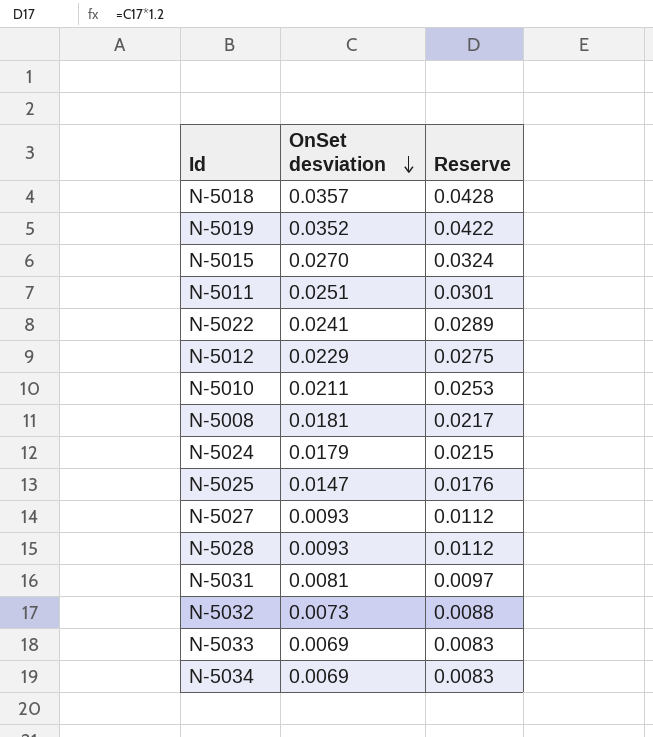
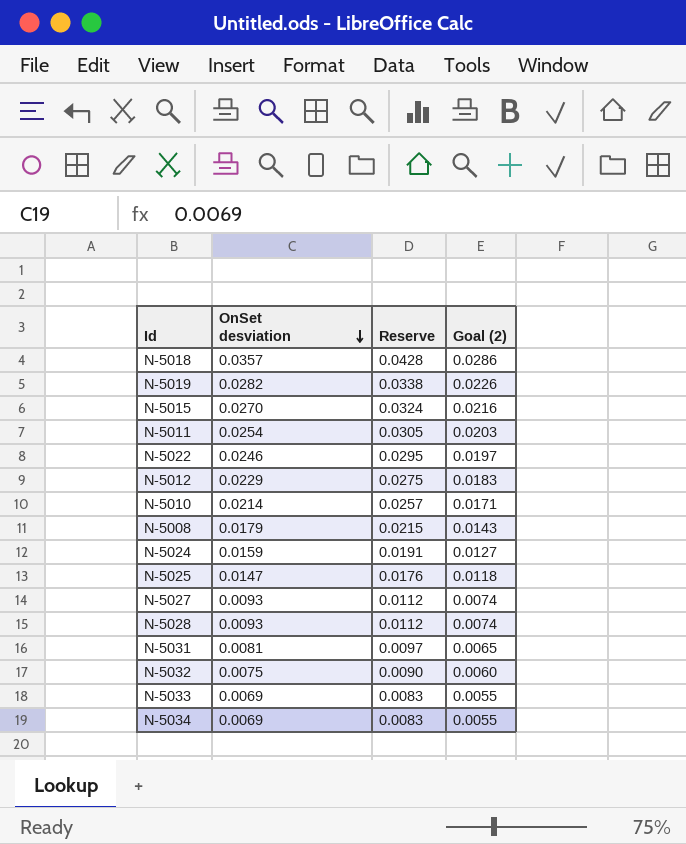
column Goal (2) | formula: none -> [OnSet desviation] * 0.8
N-5019 | OnSet desviation: 0.0352 -> 0.0282
N-5019 | Reserve: 0.0422 -> 0.0338
N-5011 | OnSet desviation: 0.0251 -> 0.0254
N-5011 | Reserve: 0.0301 -> 0.0305
N-5022 | OnSet desviation: 0.0241 -> 0.0246
N-5022 | Reserve: 0.0289 -> 0.0295
N-5010 | OnSet desviation: 0.0211 -> 0.0214
N-5010 | Reserve: 0.0253 -> 0.0257
N-5008 | OnSet desviation: 0.0181 -> 0.0179
N-5008 | Reserve: 0.0217 -> 0.0215
N-5024 | OnSet desviation: 0.0179 -> 0.0159
N-5024 | Reserve: 0.0215 -> 0.0191
N-5032 | OnSet desviation: 0.0073 -> 0.0075
N-5032 | Reserve: 0.0088 -> 0.0090

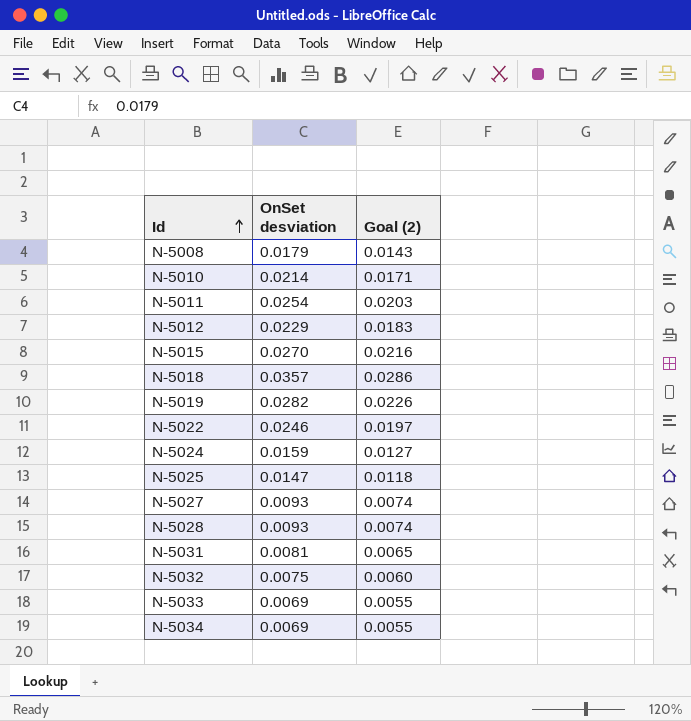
row order: OnSet desviation descending -> Id ascending
column Reserve | formula: [OnSet desviation] * 1.2 -> none

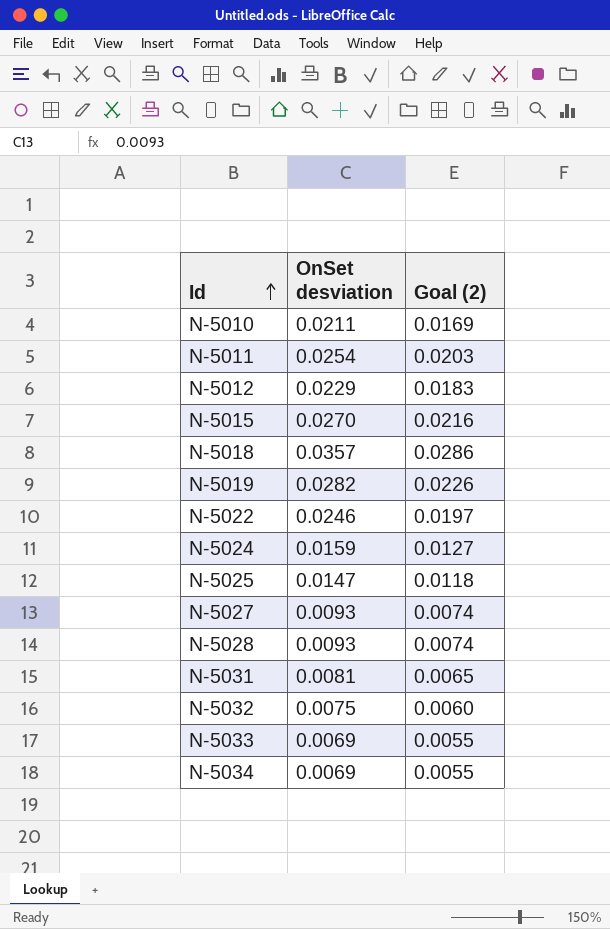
row N-5008: 0.0179 | 0.0143 -> none
N-5010 | OnSet desviation: 0.0214 -> 0.0211
N-5010 | Goal (2): 0.0171 -> 0.0169

